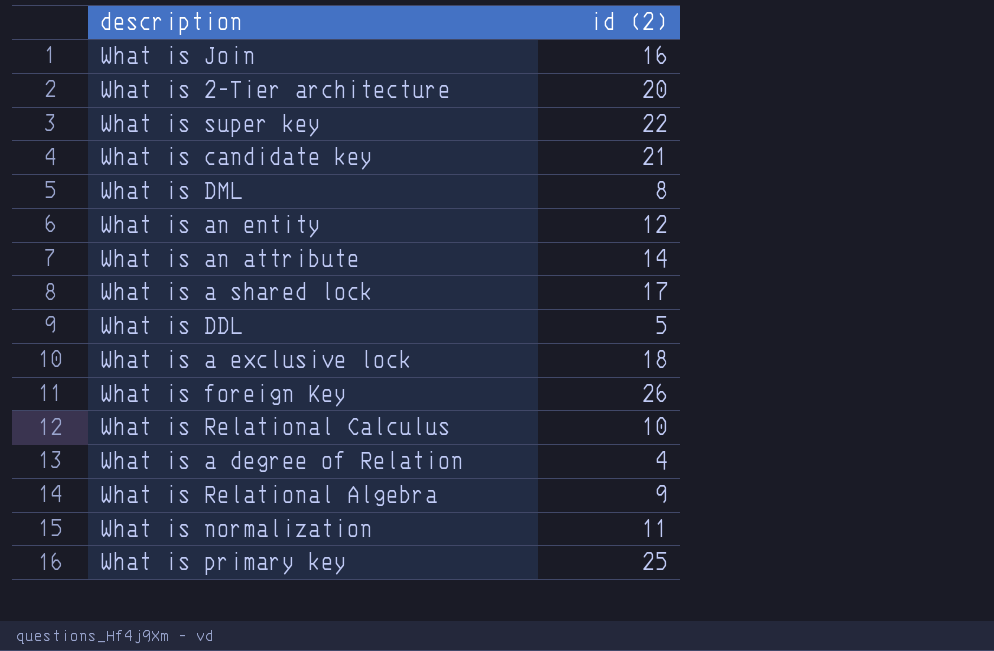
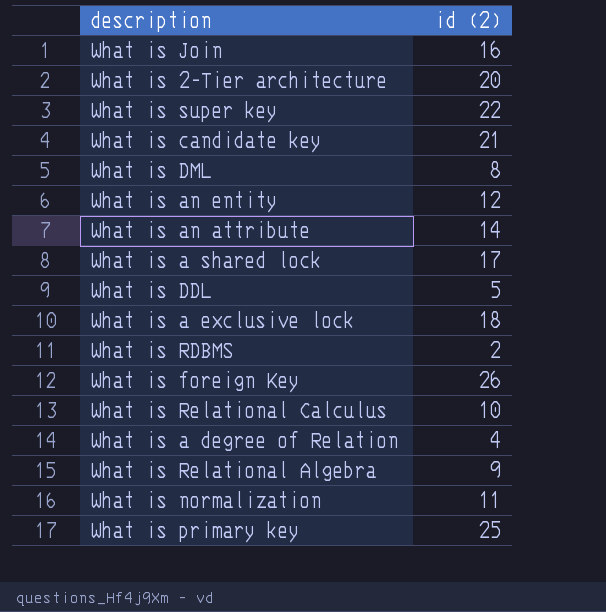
row What is RDBMS: none -> 2

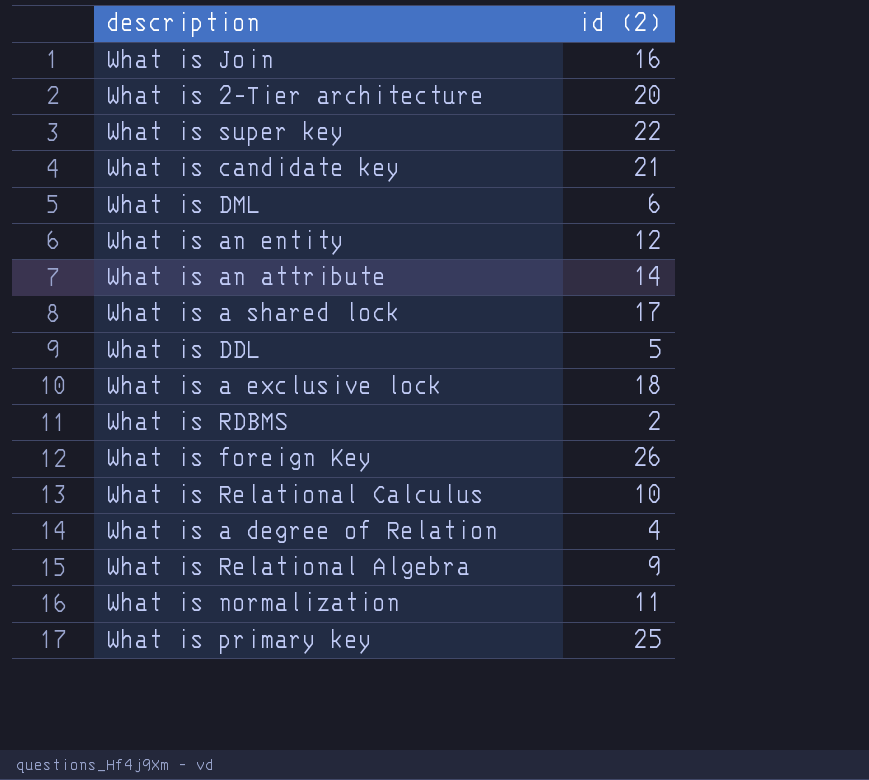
What is DML | id (2): 8 -> 6

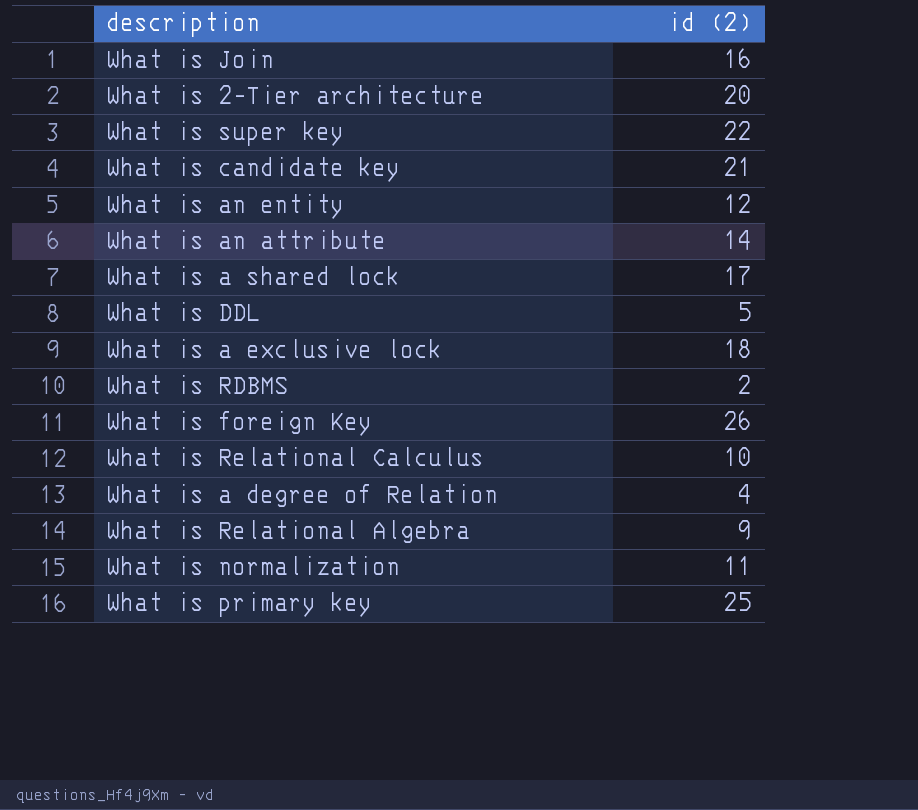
row What is DML: 6 -> none

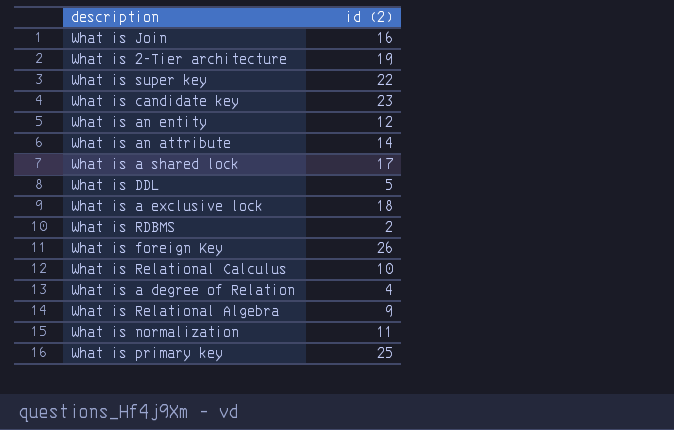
What is 2-Tier architecture | id (2): 20 -> 19
What is candidate key | id (2): 21 -> 23

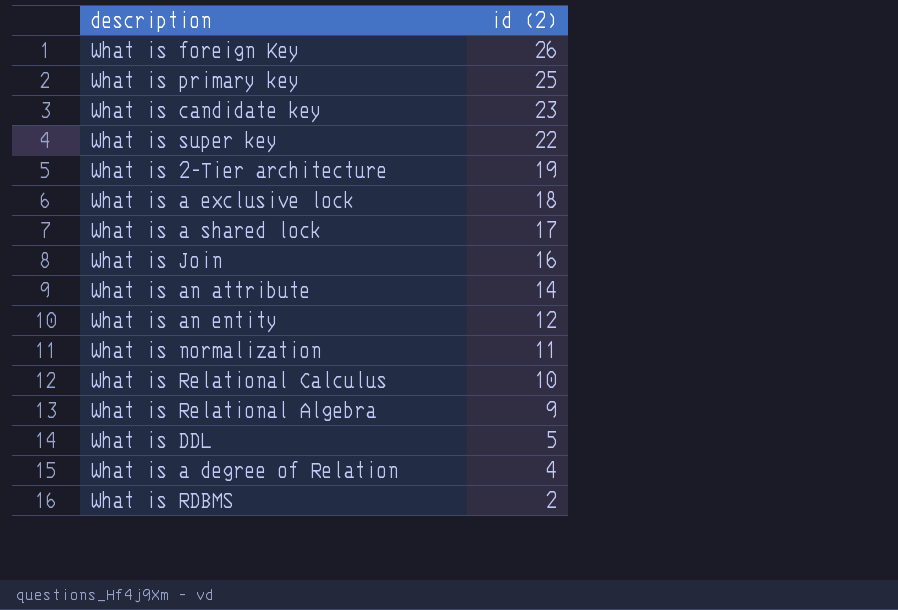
row order: none -> id (2) descending

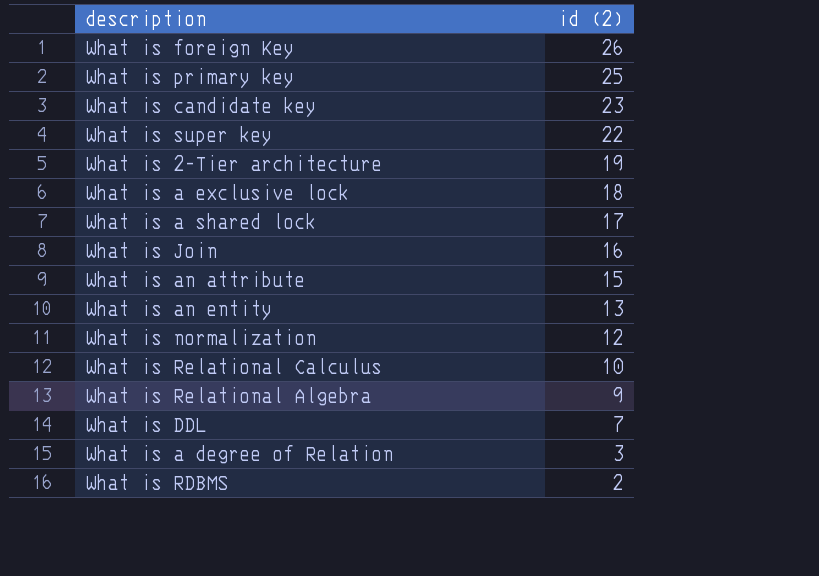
What is an attribute | id (2): 14 -> 15
What is an entity | id (2): 12 -> 13
What is normalization | id (2): 11 -> 12
What is DDL | id (2): 5 -> 7
What is a degree of Relation | id (2): 4 -> 3

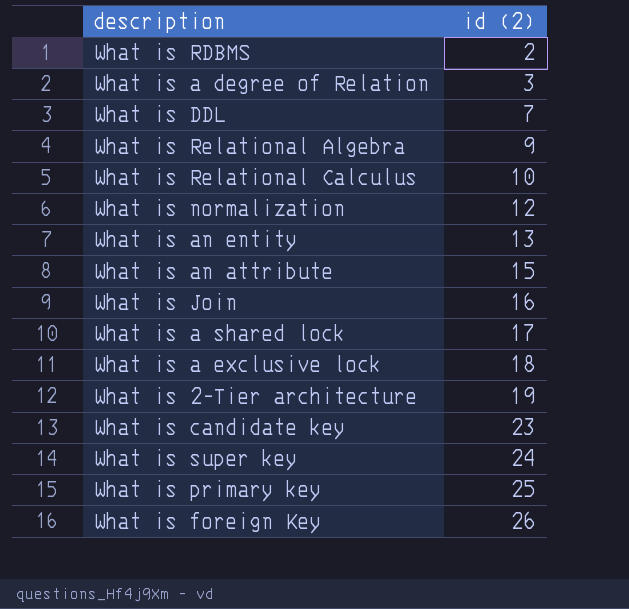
row order: id (2) descending -> id (2) ascending
What is super key | id (2): 22 -> 24

